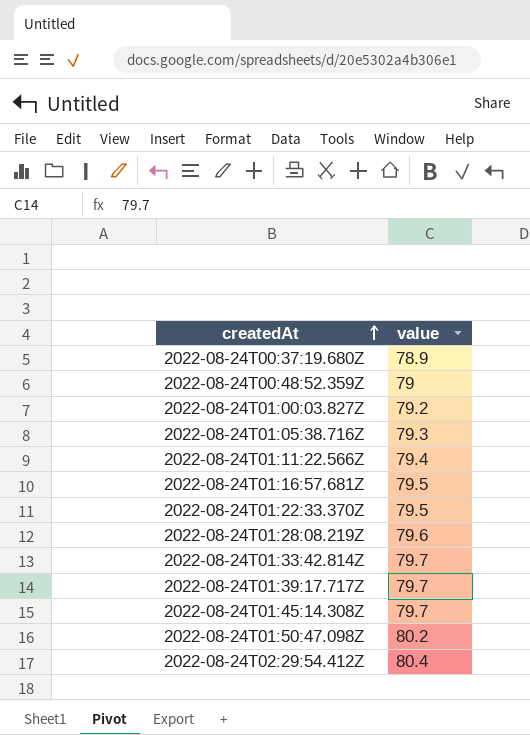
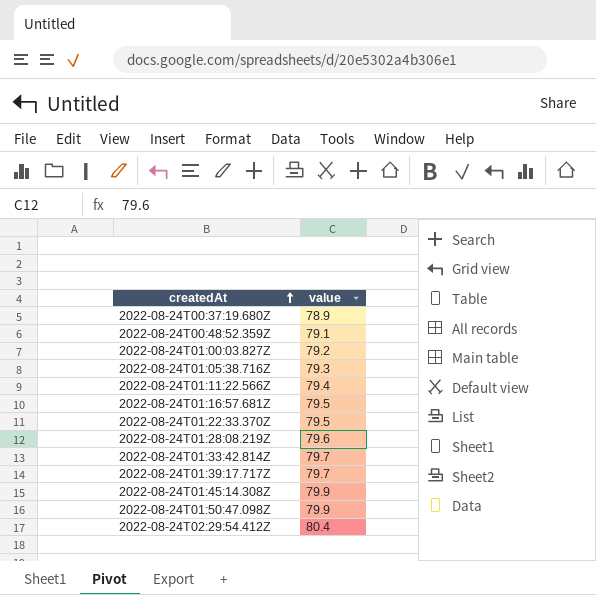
2022-08-24T00:48:52.359Z | value: 79 -> 79.1
2022-08-24T01:45:14.308Z | value: 79.7 -> 79.9
2022-08-24T01:50:47.098Z | value: 80.2 -> 79.9

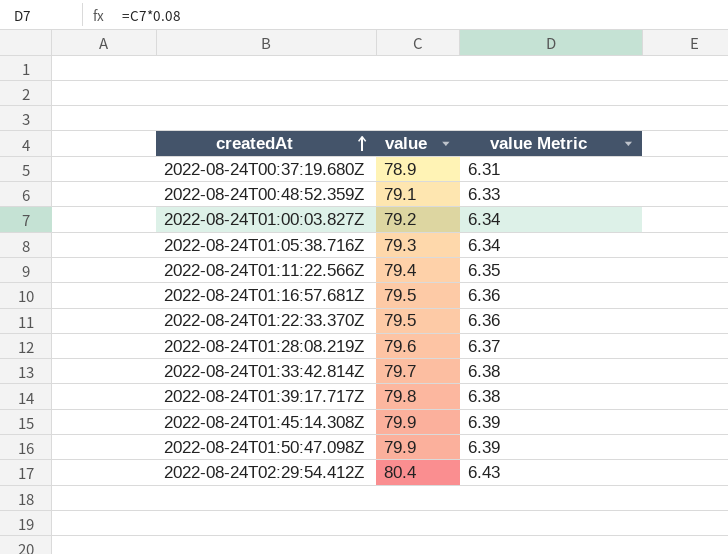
column value Metric | formula: none -> [value] * 0.08
2022-08-24T01:39:17.717Z | value: 79.7 -> 79.8

